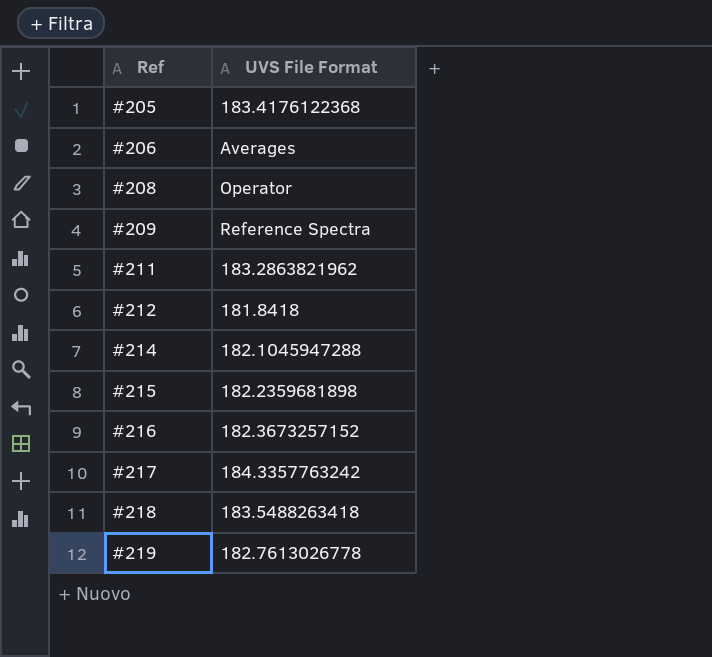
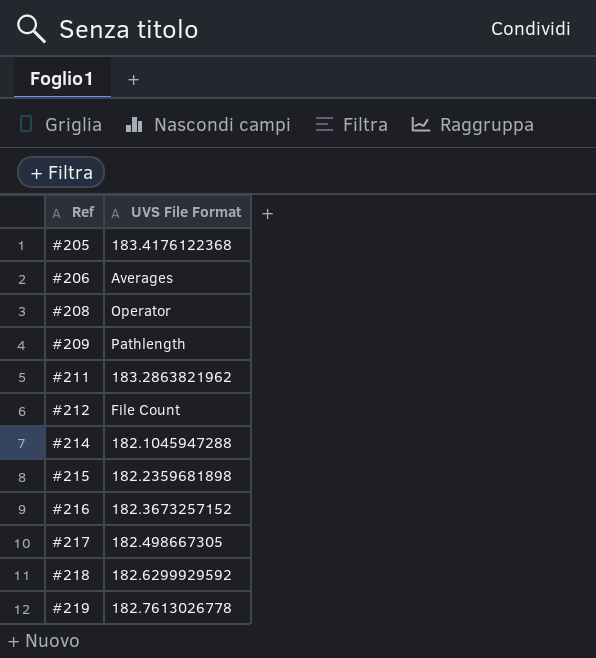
#209 | UVS File Format: Reference Spectra -> Pathlength
#212 | UVS File Format: 181.8418 -> File Count
#217 | UVS File Format: 184.3357763242 -> 182.498667305
#218 | UVS File Format: 183.5488263418 -> 182.6299929592

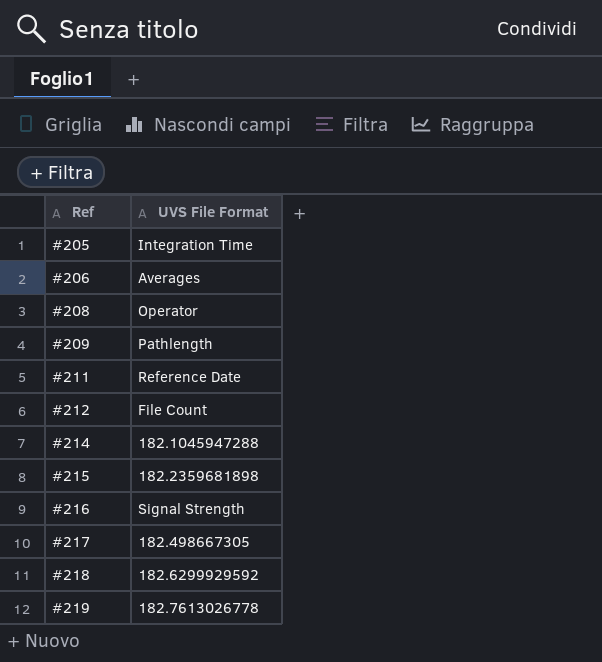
#205 | UVS File Format: 183.4176122368 -> Integration Time
#211 | UVS File Format: 183.2863821962 -> Reference Date
#216 | UVS File Format: 182.3673257152 -> Signal Strength

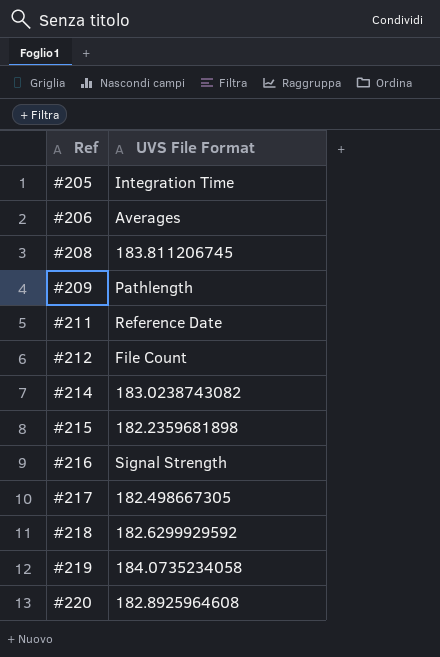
#208 | UVS File Format: Operator -> 183.811206745
#214 | UVS File Format: 182.1045947288 -> 183.0238743082
#219 | UVS File Format: 182.7613026778 -> 184.0735234058
row #220: none -> 182.8925964608

